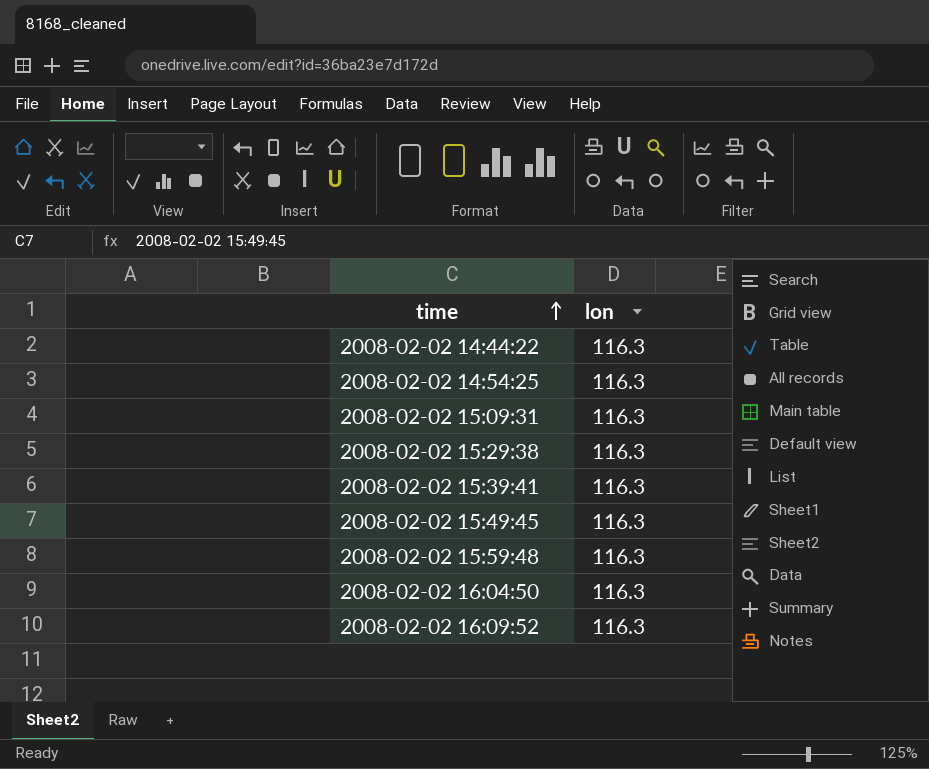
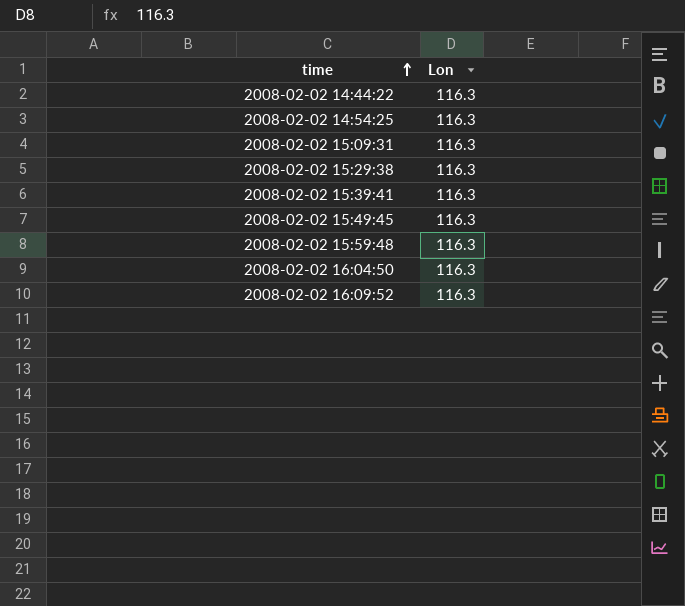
column name: lon -> Lon

